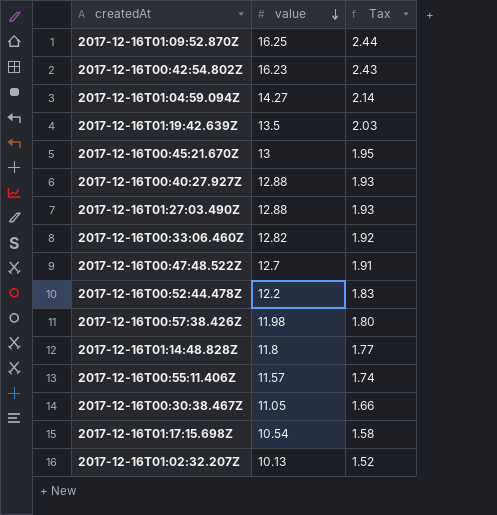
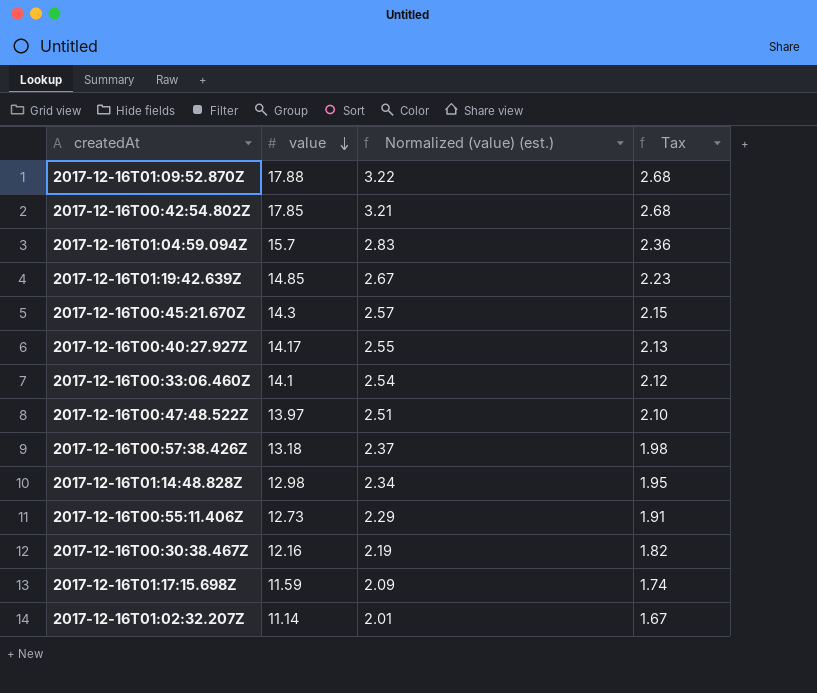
column Normalized (value) (est.) | formula: none -> [value] * 0.18
row 2017-12-16T01:27:03.490Z: 12.88 | 1.93 -> none
row 2017-12-16T00:52:44.478Z: 12.2 | 1.83 -> none
2017-12-16T01:09:52.870Z | value: 16.25 -> 17.88
2017-12-16T01:09:52.870Z | Tax: 2.44 -> 2.68
2017-12-16T00:42:54.802Z | value: 16.23 -> 17.85
2017-12-16T00:42:54.802Z | Tax: 2.43 -> 2.68
2017-12-16T01:04:59.094Z | value: 14.27 -> 15.7
2017-12-16T01:04:59.094Z | Tax: 2.14 -> 2.36
2017-12-16T01:19:42.639Z | value: 13.5 -> 14.85
2017-12-16T01:19:42.639Z | Tax: 2.03 -> 2.23
2017-12-16T00:45:21.670Z | value: 13 -> 14.3
2017-12-16T00:45:21.670Z | Tax: 1.95 -> 2.15
2017-12-16T00:40:27.927Z | value: 12.88 -> 14.17
2017-12-16T00:40:27.927Z | Tax: 1.93 -> 2.13
2017-12-16T00:33:06.460Z | value: 12.82 -> 14.1
2017-12-16T00:33:06.460Z | Tax: 1.92 -> 2.12
2017-12-16T00:47:48.522Z | value: 12.7 -> 13.97
2017-12-16T00:47:48.522Z | Tax: 1.91 -> 2.10
2017-12-16T00:57:38.426Z | value: 11.98 -> 13.18
2017-12-16T00:57:38.426Z | Tax: 1.80 -> 1.98
2017-12-16T01:14:48.828Z | value: 11.8 -> 12.98
2017-12-16T01:14:48.828Z | Tax: 1.77 -> 1.95
2017-12-16T00:55:11.406Z | value: 11.57 -> 12.73
2017-12-16T00:55:11.406Z | Tax: 1.74 -> 1.91
2017-12-16T00:30:38.467Z | value: 11.05 -> 12.16
2017-12-16T00:30:38.467Z | Tax: 1.66 -> 1.82
2017-12-16T01:17:15.698Z | value: 10.54 -> 11.59
2017-12-16T01:17:15.698Z | Tax: 1.58 -> 1.74
2017-12-16T01:02:32.207Z | value: 10.13 -> 11.14
2017-12-16T01:02:32.207Z | Tax: 1.52 -> 1.67

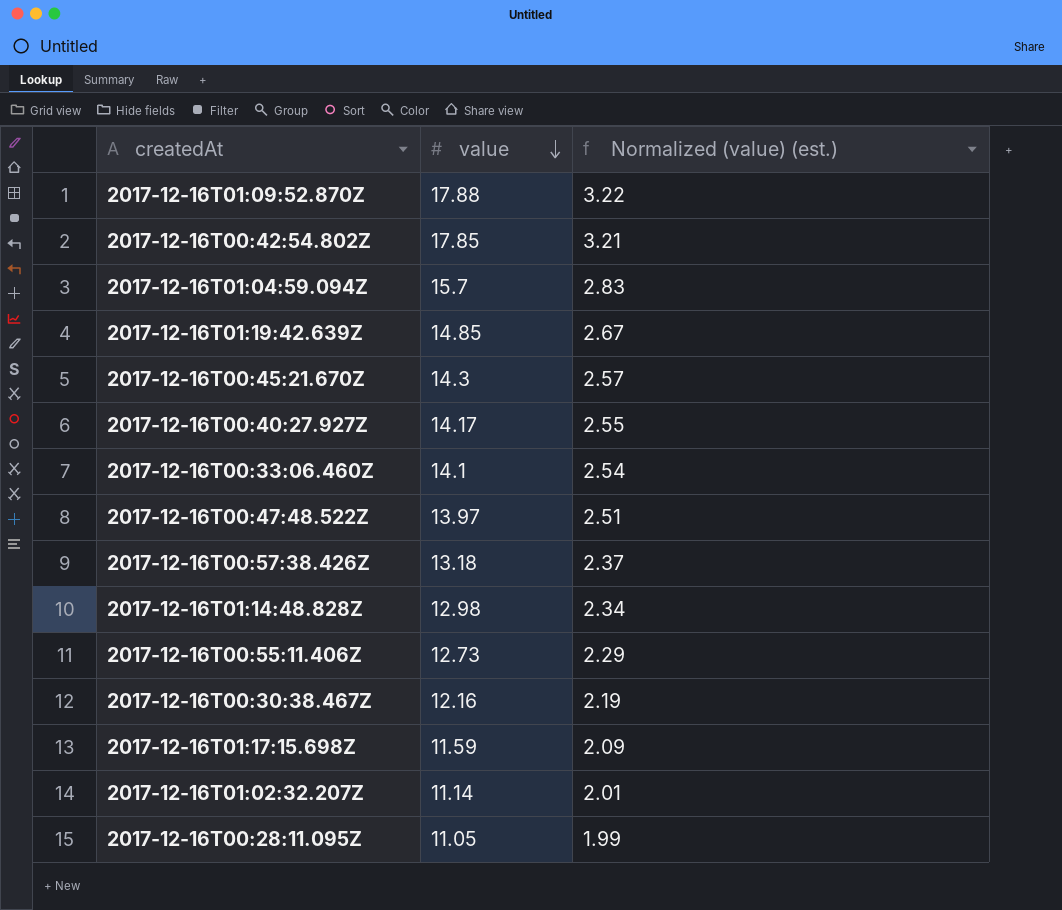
column Tax | formula: [value] * 0.15 -> none
row 2017-12-16T00:28:11.095Z: none -> 11.05 | 1.99

